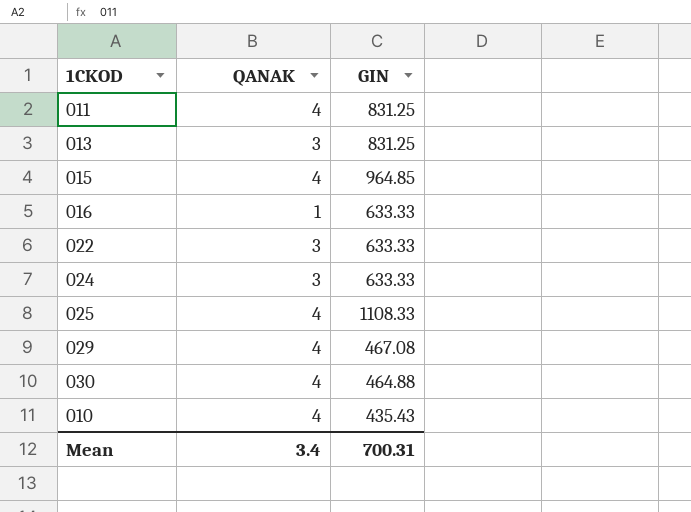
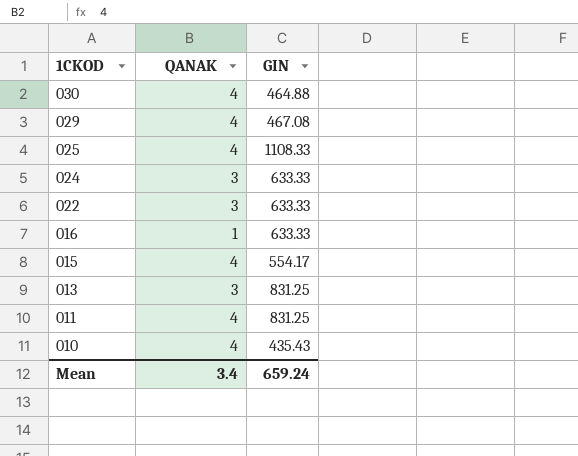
row order: none -> 1CKOD descending
015 | GIN: 964.85 -> 554.17
Mean | GIN: 700.31 -> 659.24

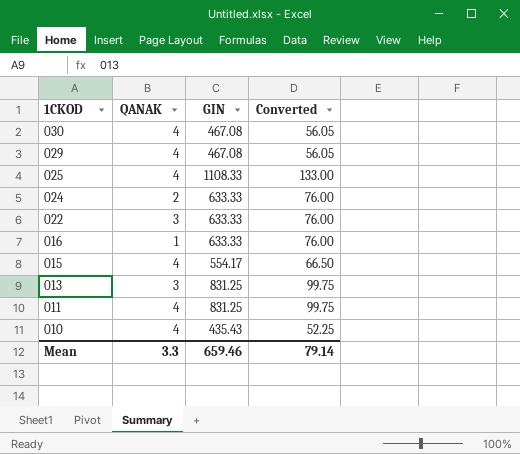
column Converted | formula: none -> [GIN] * 0.12
030 | GIN: 464.88 -> 467.08
024 | QANAK: 3 -> 2
Mean | QANAK: 3.4 -> 3.3
Mean | GIN: 659.24 -> 659.46

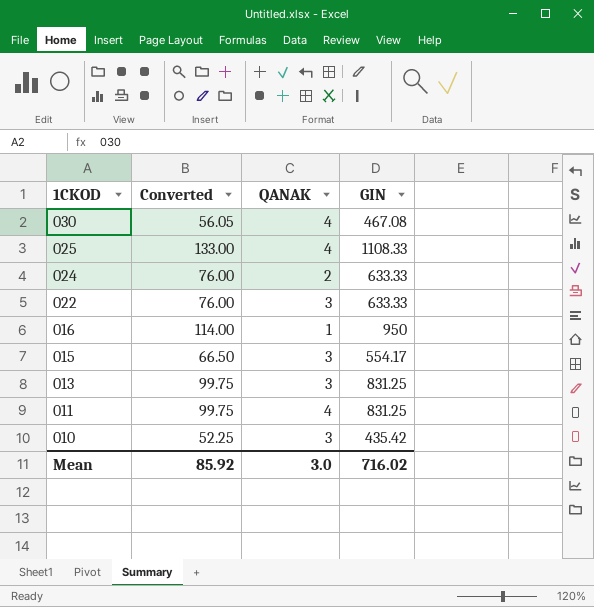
column Converted | position: 4 -> 2
row 029: 4 | 467.08 | 56.05 -> none
016 | Converted: 76.00 -> 114.00
016 | GIN: 633.33 -> 950
015 | QANAK: 4 -> 3
010 | QANAK: 4 -> 3
010 | GIN: 435.43 -> 435.42
Mean | Converted: 79.14 -> 85.92
Mean | QANAK: 3.3 -> 3.0
Mean | GIN: 659.46 -> 716.02

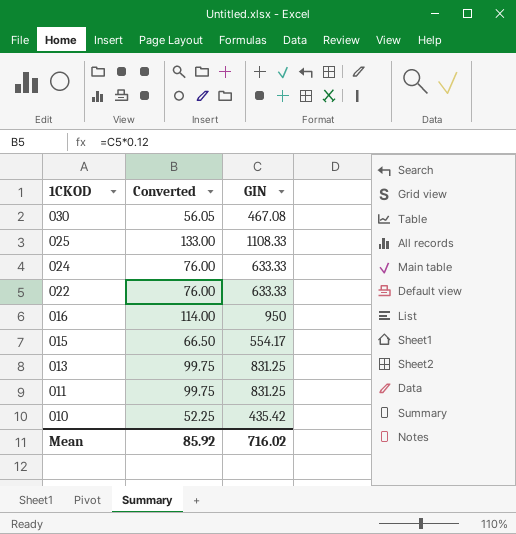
column QANAK | position: 3 -> none

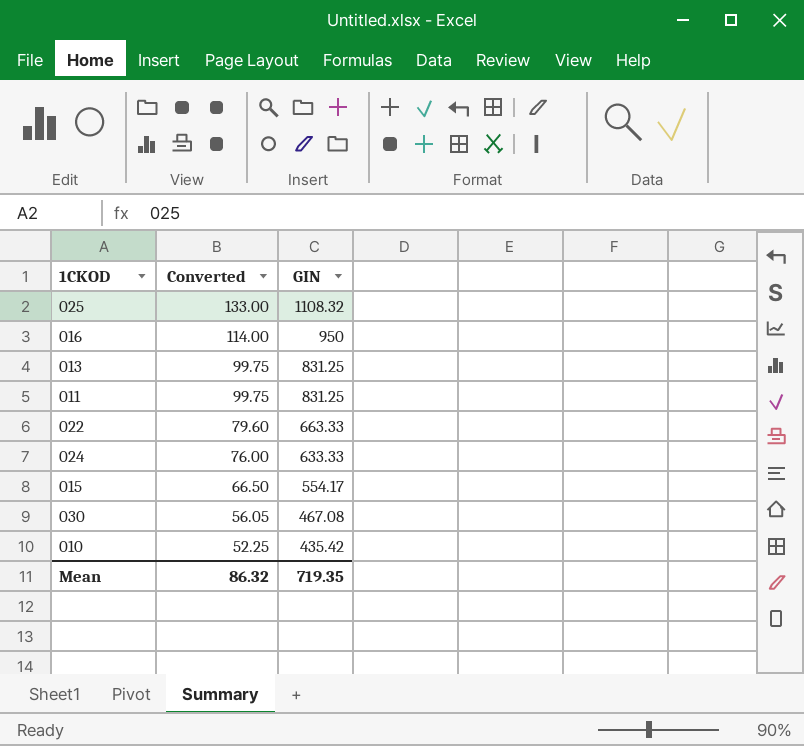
row order: 1CKOD descending -> Converted descending
025 | GIN: 1108.33 -> 1108.32
022 | Converted: 76.00 -> 79.60
022 | GIN: 633.33 -> 663.33
Mean | Converted: 85.92 -> 86.32
Mean | GIN: 716.02 -> 719.35

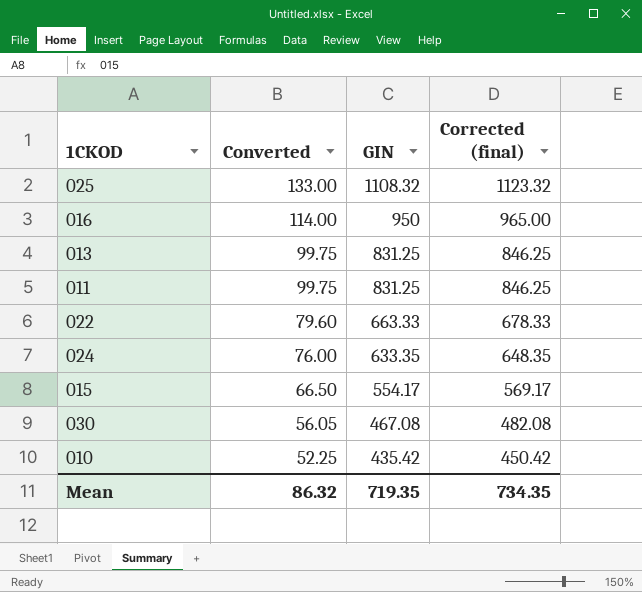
column Corrected (final) | formula: none -> [GIN] + 15
024 | GIN: 633.33 -> 633.35

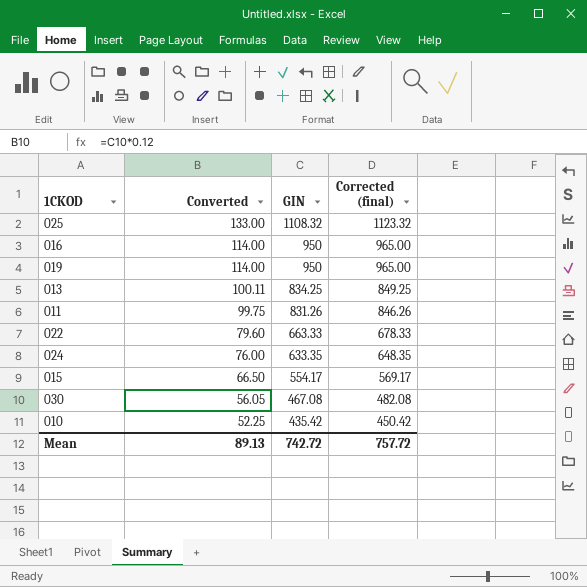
row 019: none -> 114.00 | 950 | 965.00
013 | Converted: 99.75 -> 100.11
013 | GIN: 831.25 -> 834.25
013 | Corrected (final): 846.25 -> 849.25
011 | GIN: 831.25 -> 831.26
011 | Corrected (final): 846.25 -> 846.26
Mean | Converted: 86.32 -> 89.13
Mean | GIN: 719.35 -> 742.72
Mean | Corrected (final): 734.35 -> 757.72

